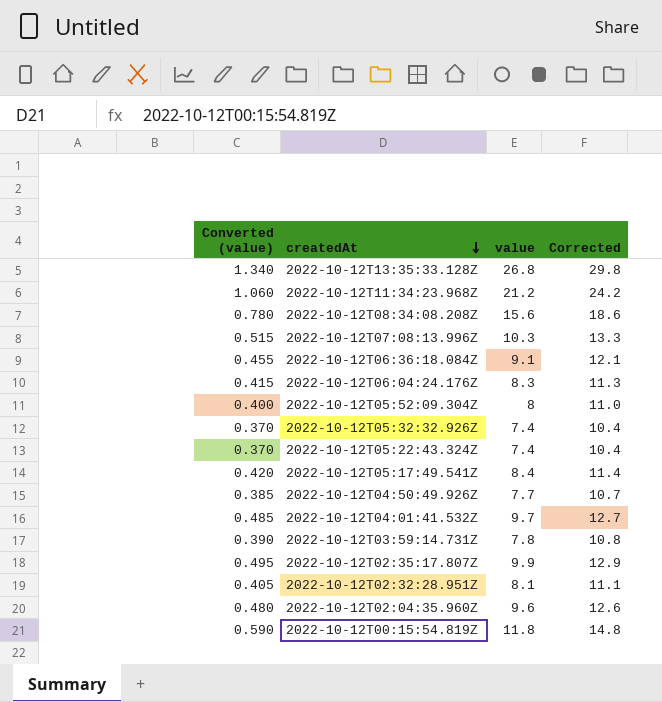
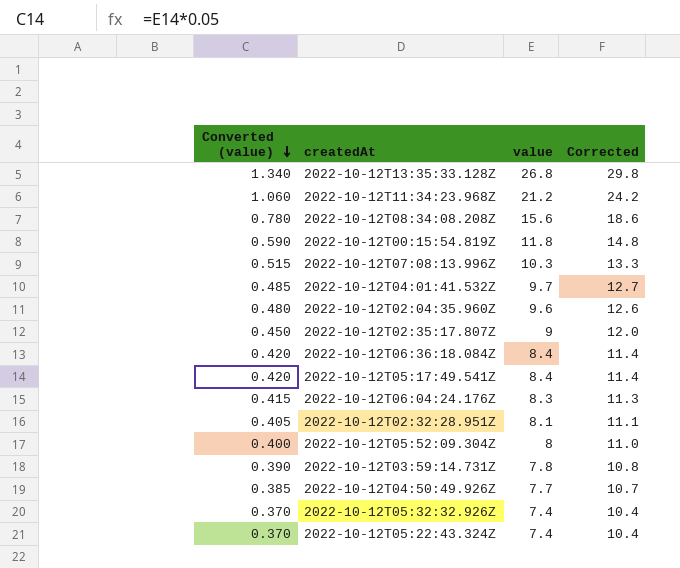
row order: createdAt descending -> Converted (value) descending
2022-10-12T02:35:17.807Z | Converted (value): 0.495 -> 0.450
2022-10-12T02:35:17.807Z | value: 9.9 -> 9
2022-10-12T02:35:17.807Z | Corrected: 12.9 -> 12.0
2022-10-12T06:36:18.084Z | Converted (value): 0.455 -> 0.420
2022-10-12T06:36:18.084Z | value: 9.1 -> 8.4
2022-10-12T06:36:18.084Z | Corrected: 12.1 -> 11.4

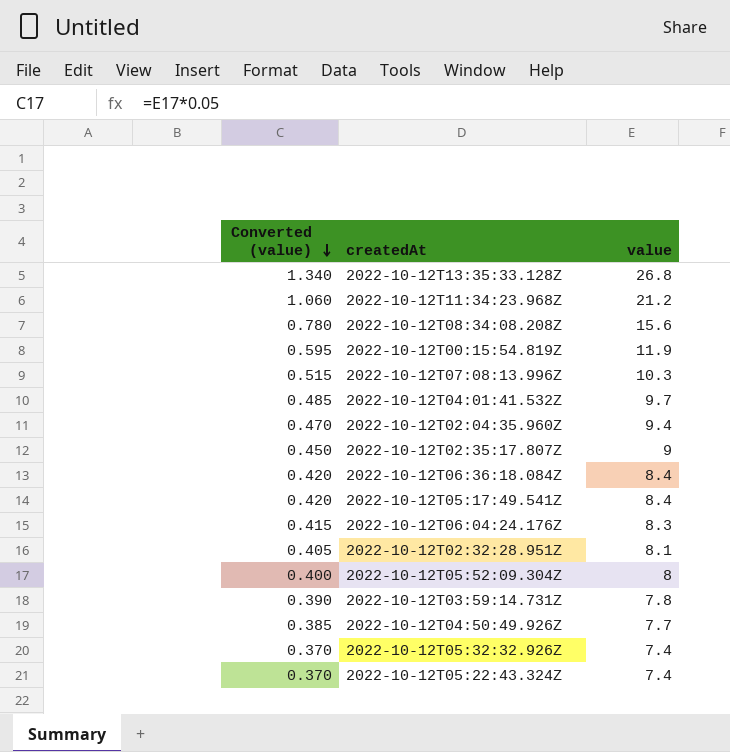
column Corrected | formula: [value] + 3 -> none
2022-10-12T00:15:54.819Z | Converted (value): 0.590 -> 0.595
2022-10-12T00:15:54.819Z | value: 11.8 -> 11.9
2022-10-12T02:04:35.960Z | Converted (value): 0.480 -> 0.470
2022-10-12T02:04:35.960Z | value: 9.6 -> 9.4

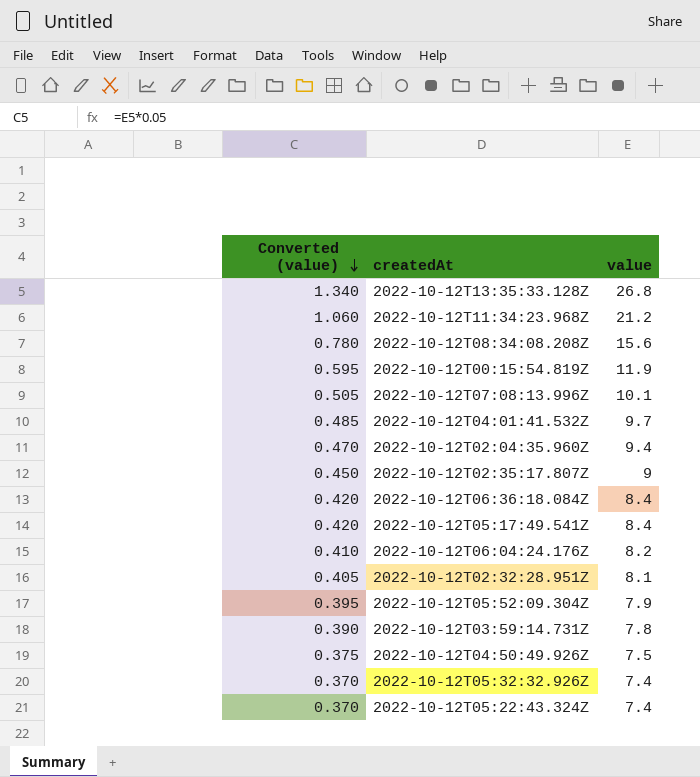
2022-10-12T07:08:13.996Z | Converted (value): 0.515 -> 0.505
2022-10-12T07:08:13.996Z | value: 10.3 -> 10.1
2022-10-12T06:04:24.176Z | Converted (value): 0.415 -> 0.410
2022-10-12T06:04:24.176Z | value: 8.3 -> 8.2
2022-10-12T05:52:09.304Z | Converted (value): 0.400 -> 0.395
2022-10-12T05:52:09.304Z | value: 8 -> 7.9
2022-10-12T04:50:49.926Z | Converted (value): 0.385 -> 0.375
2022-10-12T04:50:49.926Z | value: 7.7 -> 7.5

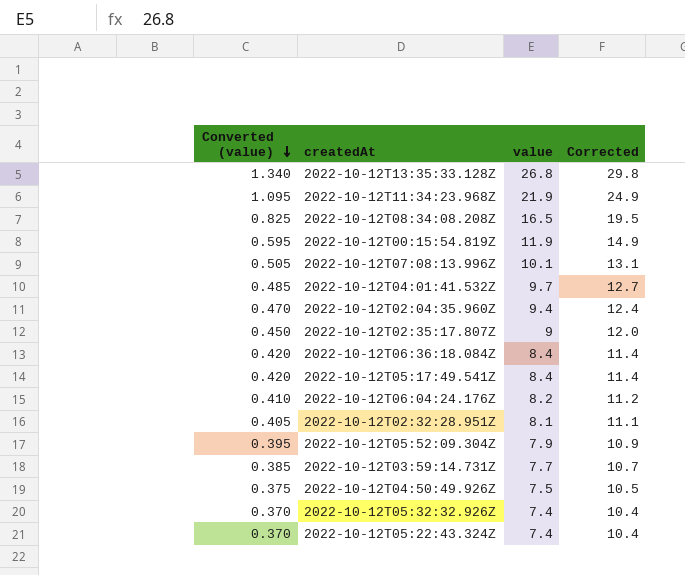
column Corrected | formula: none -> [value] + 3
2022-10-12T11:34:23.968Z | Converted (value): 1.060 -> 1.095
2022-10-12T11:34:23.968Z | value: 21.2 -> 21.9
2022-10-12T08:34:08.208Z | Converted (value): 0.780 -> 0.825
2022-10-12T08:34:08.208Z | value: 15.6 -> 16.5
2022-10-12T03:59:14.731Z | Converted (value): 0.390 -> 0.385
2022-10-12T03:59:14.731Z | value: 7.8 -> 7.7

